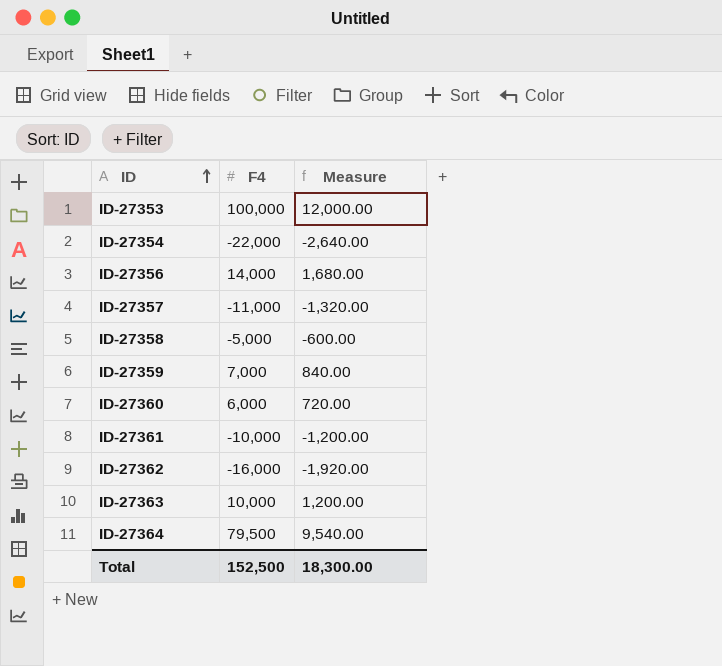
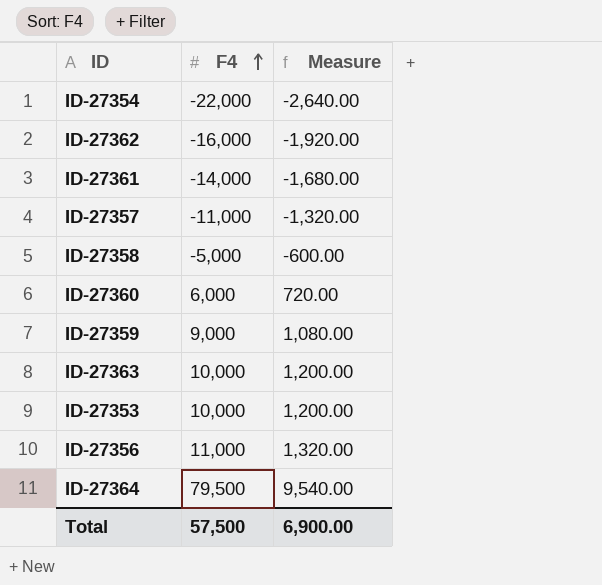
row order: ID ascending -> F4 ascending
ID-27361 | F4: -10,000 -> -14,000
ID-27361 | Measure: -1,200.00 -> -1,680.00
ID-27359 | F4: 7,000 -> 9,000
ID-27359 | Measure: 840.00 -> 1,080.00
ID-27353 | F4: 100,000 -> 10,000
ID-27353 | Measure: 12,000.00 -> 1,200.00
ID-27356 | F4: 14,000 -> 11,000
ID-27356 | Measure: 1,680.00 -> 1,320.00
Total | F4: 152,500 -> 57,500
Total | Measure: 18,300.00 -> 6,900.00

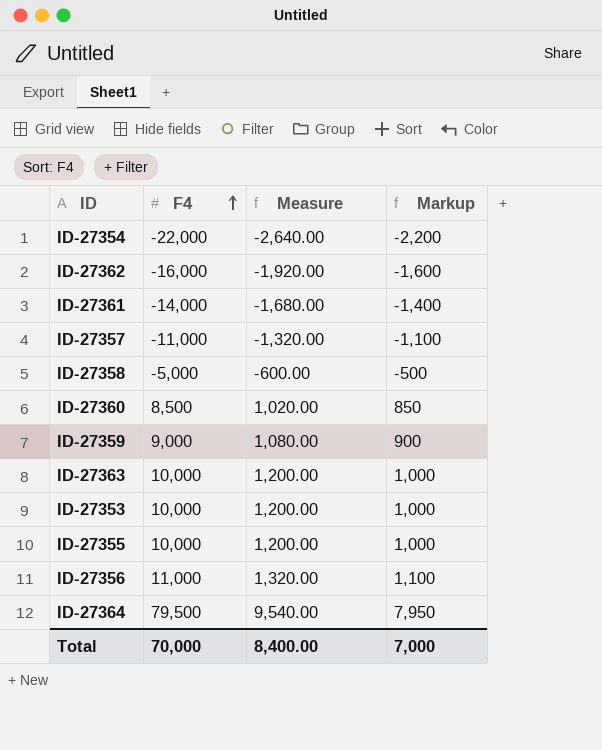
column Markup | formula: none -> [F4] * 0.1
ID-27360 | F4: 6,000 -> 8,500
ID-27360 | Measure: 720.00 -> 1,020.00
row ID-27355: none -> 10,000 | 1,200.00 | 1,000
Total | F4: 57,500 -> 70,000
Total | Measure: 6,900.00 -> 8,400.00

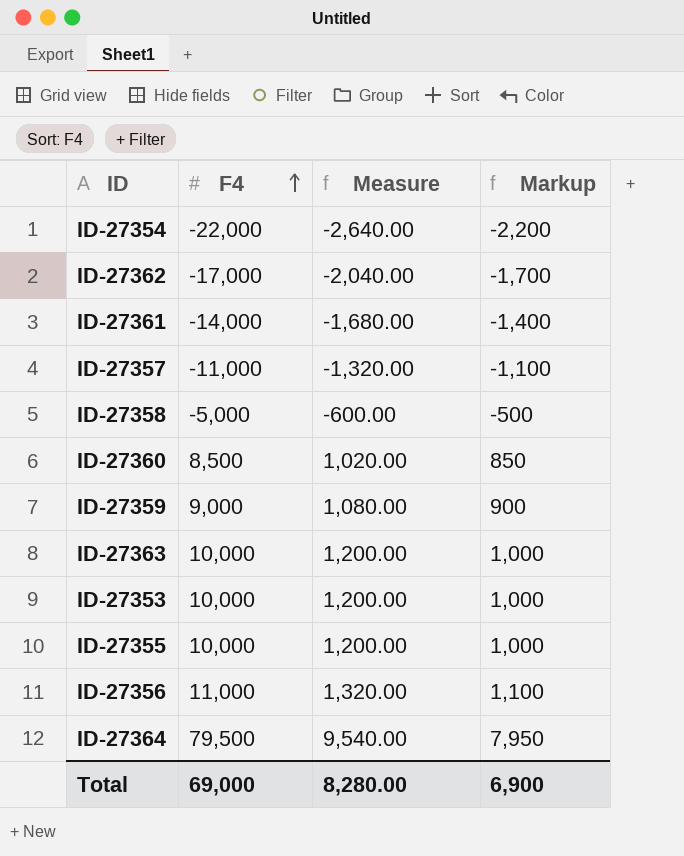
ID-27362 | F4: -16,000 -> -17,000
ID-27362 | Measure: -1,920.00 -> -2,040.00
ID-27362 | Markup: -1,600 -> -1,700
Total | F4: 70,000 -> 69,000
Total | Measure: 8,400.00 -> 8,280.00
Total | Markup: 7,000 -> 6,900

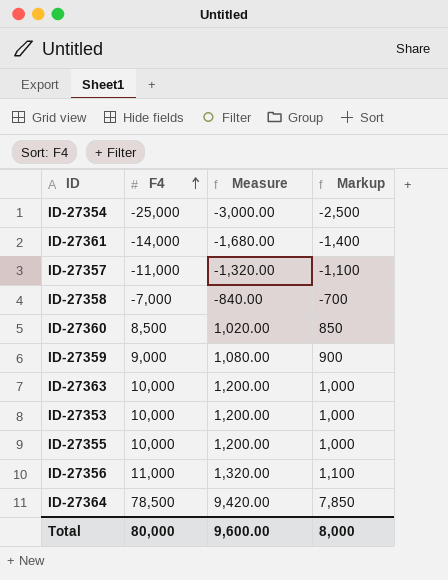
row ID-27362: -17,000 | -2,040.00 | -1,700 -> none
ID-27354 | F4: -22,000 -> -25,000
ID-27354 | Measure: -2,640.00 -> -3,000.00
ID-27354 | Markup: -2,200 -> -2,500
ID-27358 | F4: -5,000 -> -7,000
ID-27358 | Measure: -600.00 -> -840.00
ID-27358 | Markup: -500 -> -700
ID-27364 | F4: 79,500 -> 78,500
ID-27364 | Measure: 9,540.00 -> 9,420.00
ID-27364 | Markup: 7,950 -> 7,850
Total | F4: 69,000 -> 80,000
Total | Measure: 8,280.00 -> 9,600.00
Total | Markup: 6,900 -> 8,000

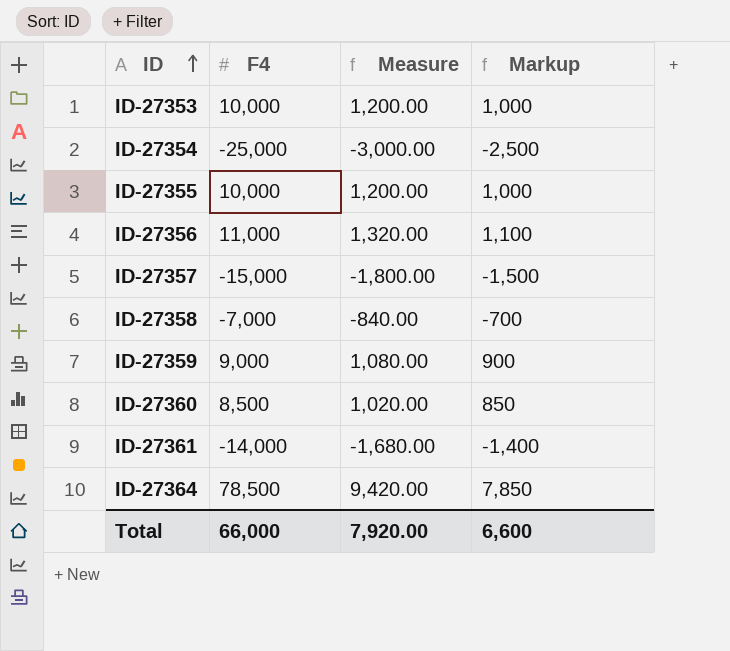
row order: F4 ascending -> ID ascending
row ID-27363: 10,000 | 1,200.00 | 1,000 -> none
ID-27357 | F4: -11,000 -> -15,000
ID-27357 | Measure: -1,320.00 -> -1,800.00
ID-27357 | Markup: -1,100 -> -1,500
Total | F4: 80,000 -> 66,000
Total | Measure: 9,600.00 -> 7,920.00
Total | Markup: 8,000 -> 6,600

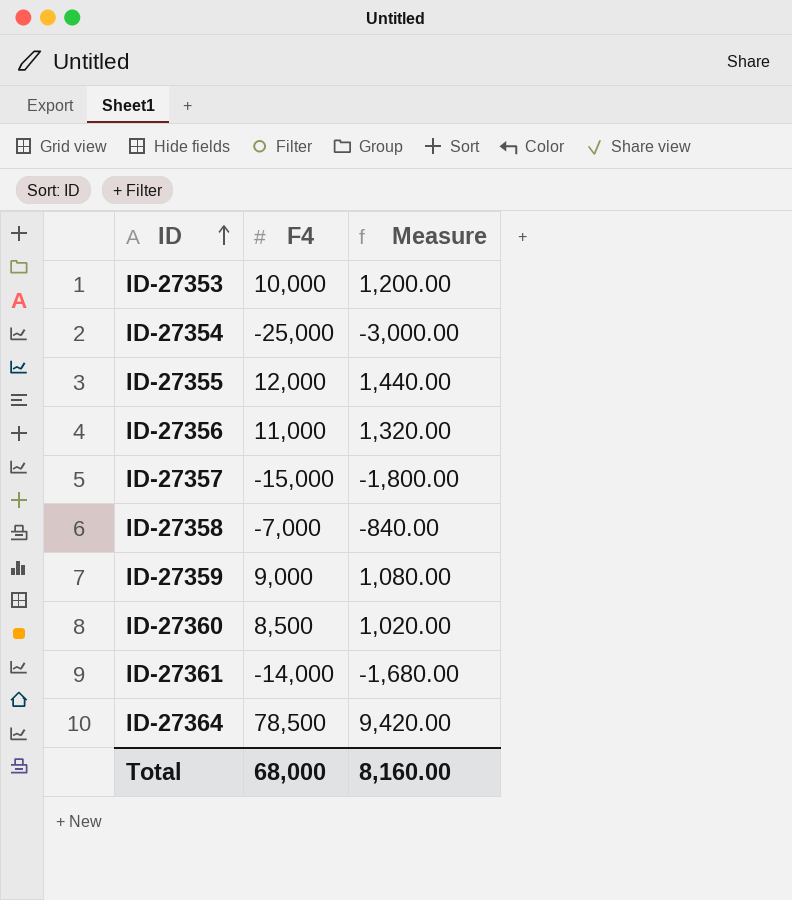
column Markup | formula: [F4] * 0.1 -> none
ID-27355 | F4: 10,000 -> 12,000
ID-27355 | Measure: 1,200.00 -> 1,440.00
Total | F4: 66,000 -> 68,000
Total | Measure: 7,920.00 -> 8,160.00

